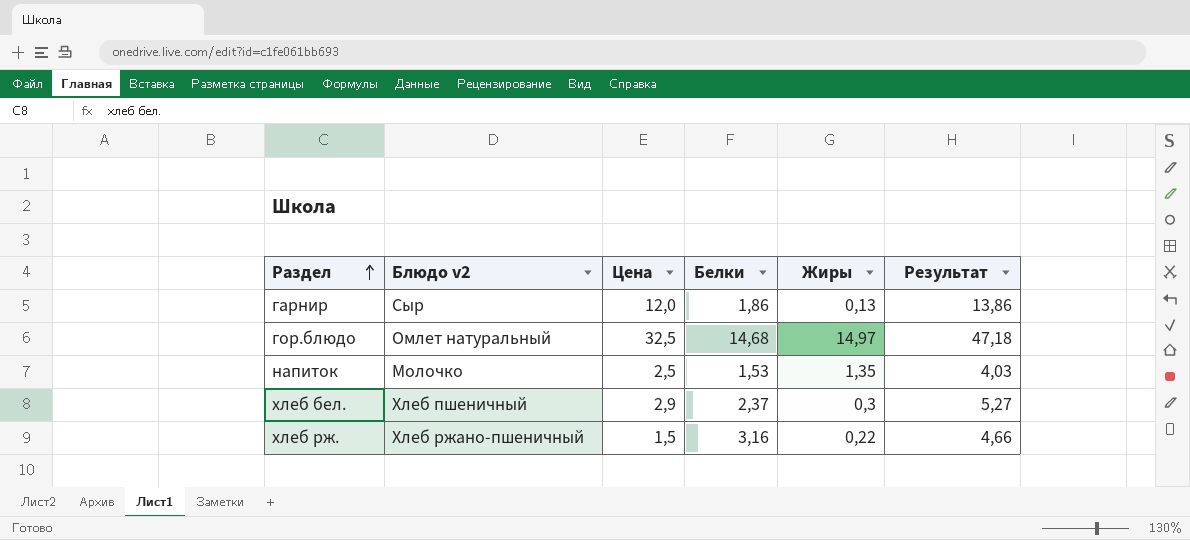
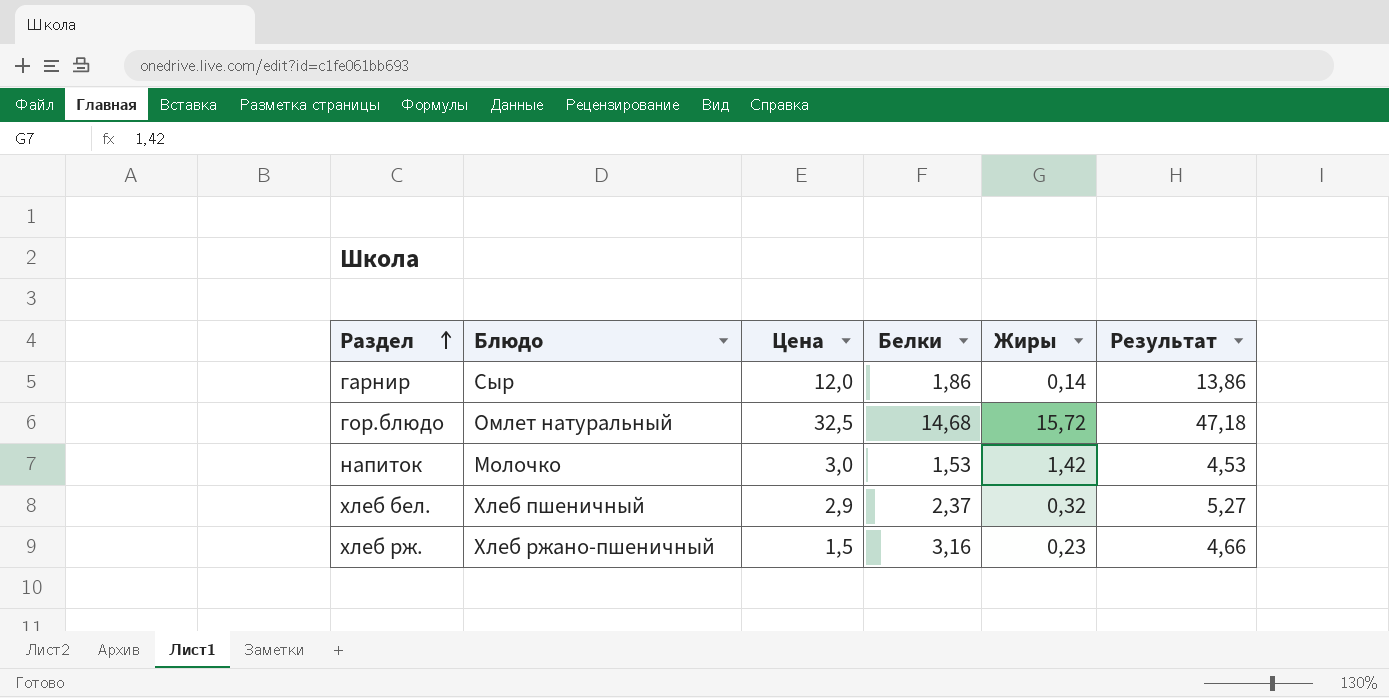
column name: Блюдо v2 -> Блюдо
гарнир | Жиры: 0,13 -> 0,14
гор.блюдо | Жиры: 14,97 -> 15,72
напиток | Цена: 2,5 -> 3,0
напиток | Жиры: 1,35 -> 1,42
напиток | Результат: 4,03 -> 4,53
хлеб бел. | Жиры: 0,3 -> 0,32
хлеб рж. | Жиры: 0,22 -> 0,23

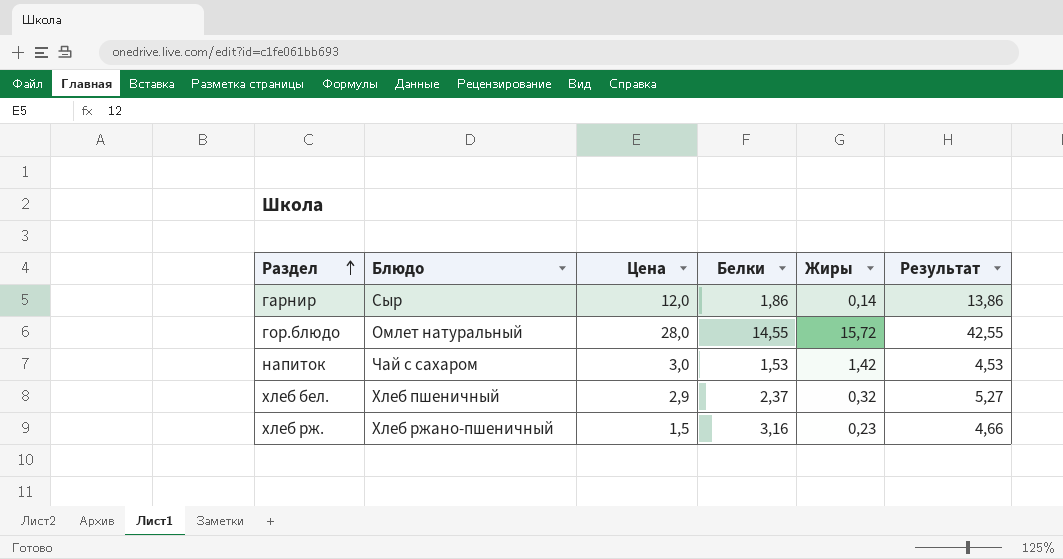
гор.блюдо | Цена: 32,5 -> 28,0
гор.блюдо | Белки: 14,68 -> 14,55
гор.блюдо | Результат: 47,18 -> 42,55
напиток | Блюдо: Молочко -> Чай с сахаром

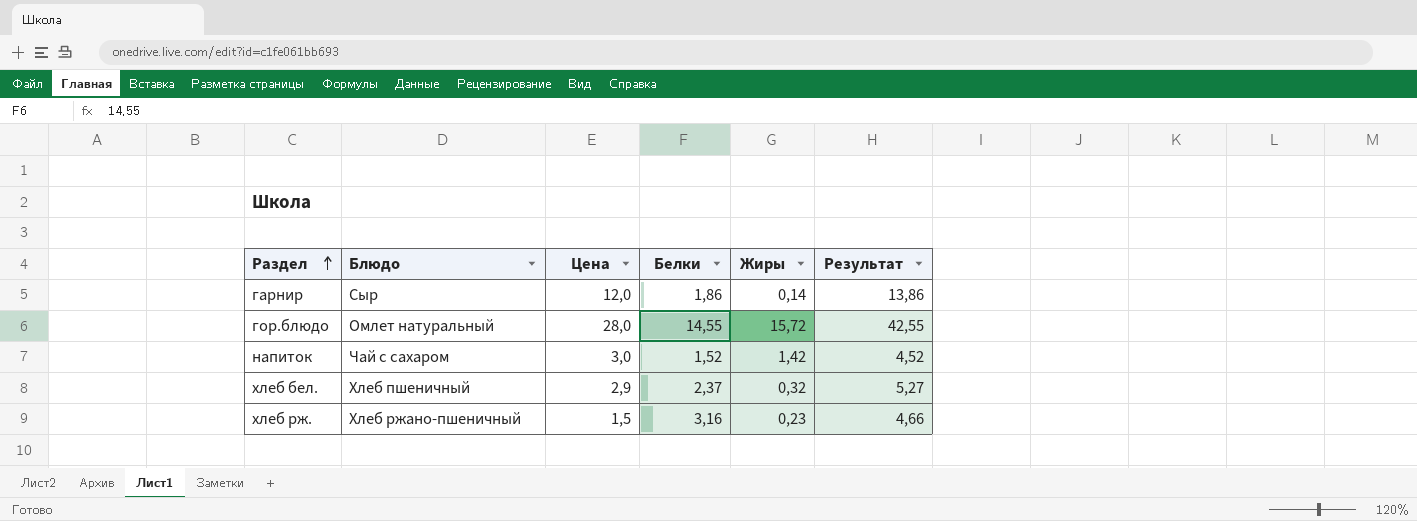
напиток | Белки: 1,53 -> 1,52
напиток | Результат: 4,53 -> 4,52

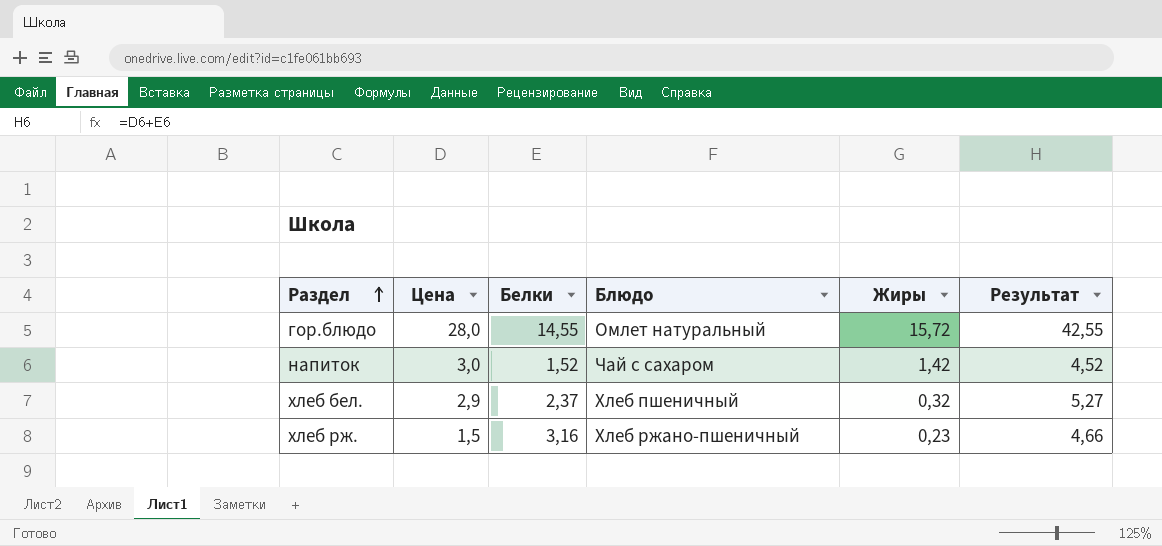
column Блюдо | position: 2 -> 4
row гарнир: Сыр | 12,0 | 1,86 | 0,14 | 13,86 -> none

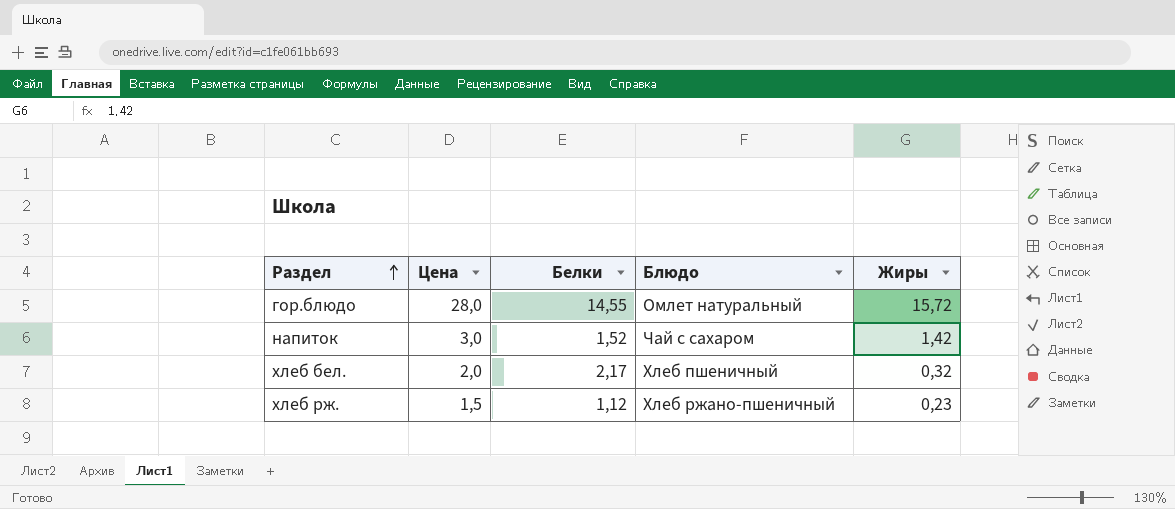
column Результат | formula: [Цена] + [Белки] -> none
хлеб бел. | Цена: 2,9 -> 2,0
хлеб бел. | Белки: 2,37 -> 2,17
хлеб рж. | Белки: 3,16 -> 1,12

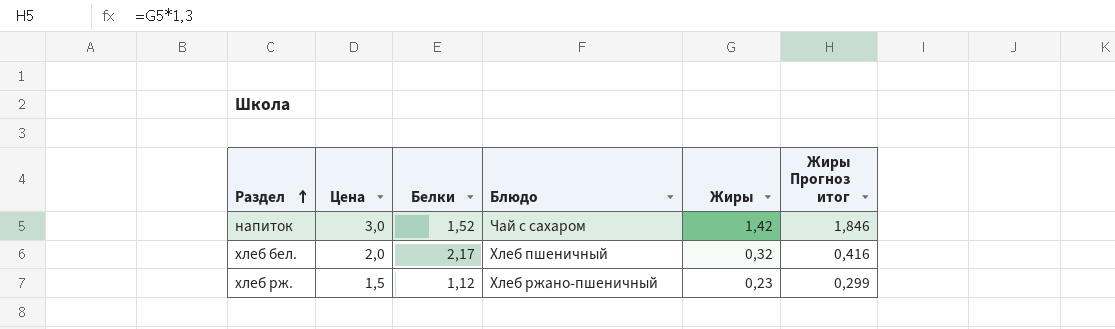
column Жиры Прогноз итог | formula: none -> [Жиры] * 1,3
row гор.блюдо: 28,0 | 14,55 | Омлет натуральный | 15,72 -> none

